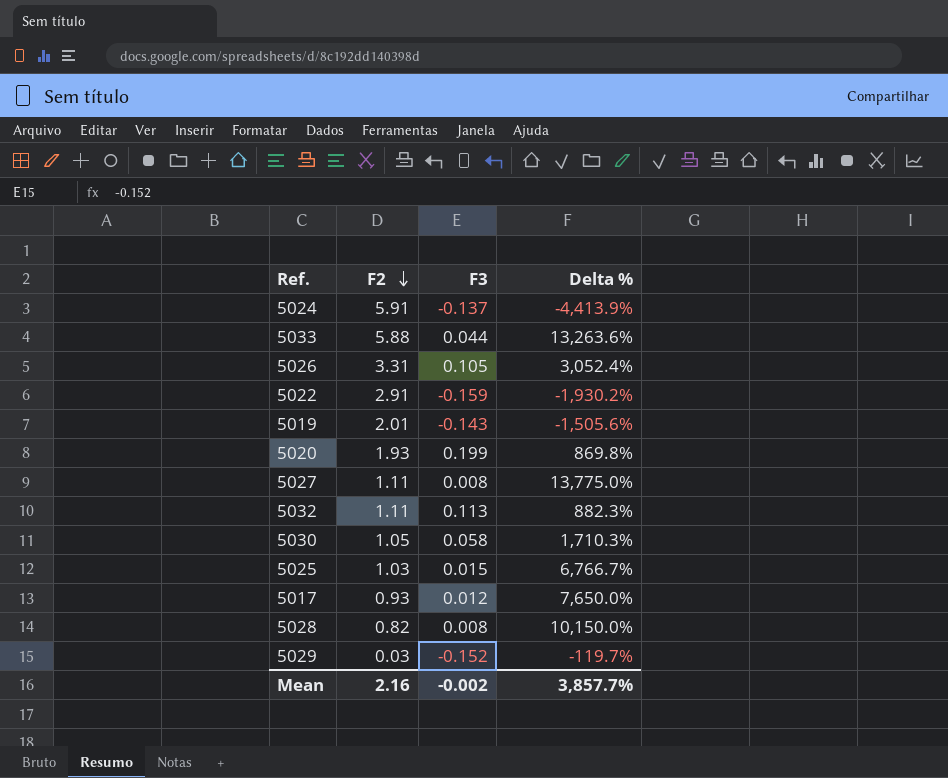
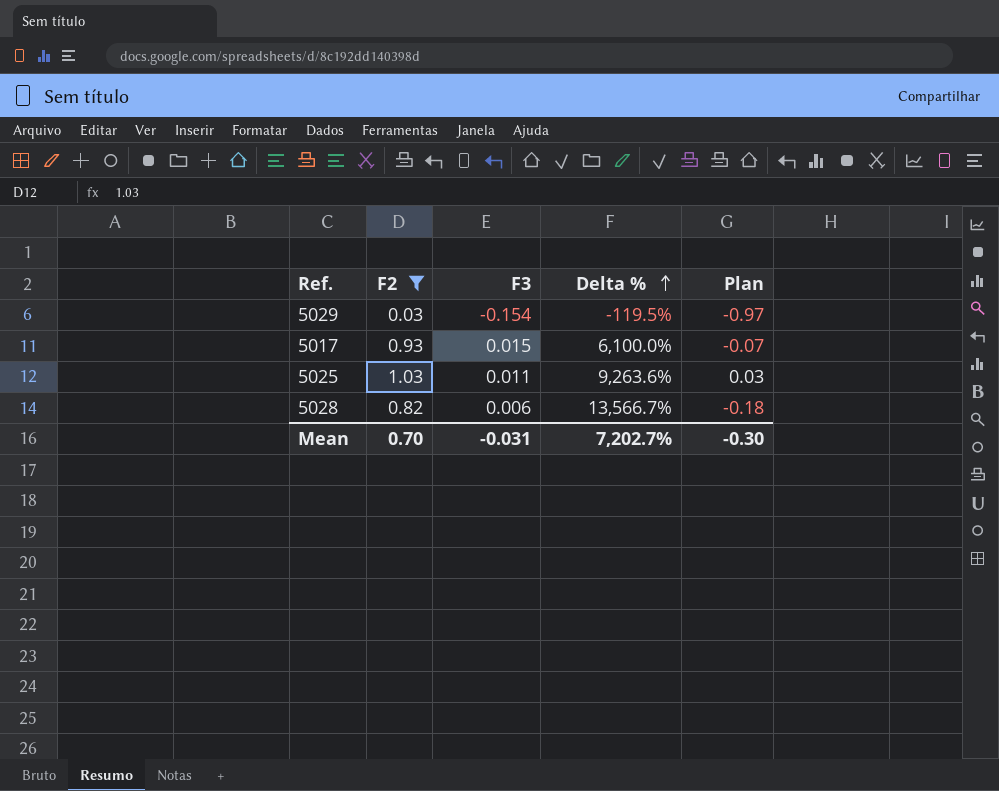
filter: none -> F2 <= 1.03
row order: F2 descending -> Delta % ascending
column Plan | formula: none -> [F2] - 1
5029 | F3: -0.152 -> -0.154
5029 | Delta %: -119.7% -> -119.5%
5017 | F3: 0.012 -> 0.015
5017 | Delta %: 7,650.0% -> 6,100.0%
5025 | F3: 0.015 -> 0.011
5025 | Delta %: 6,766.7% -> 9,263.6%
5028 | F3: 0.008 -> 0.006
5028 | Delta %: 10,150.0% -> 13,566.7%
Mean | F2: 2.16 -> 0.70
Mean | F3: -0.002 -> -0.031
Mean | Delta %: 3,857.7% -> 7,202.7%

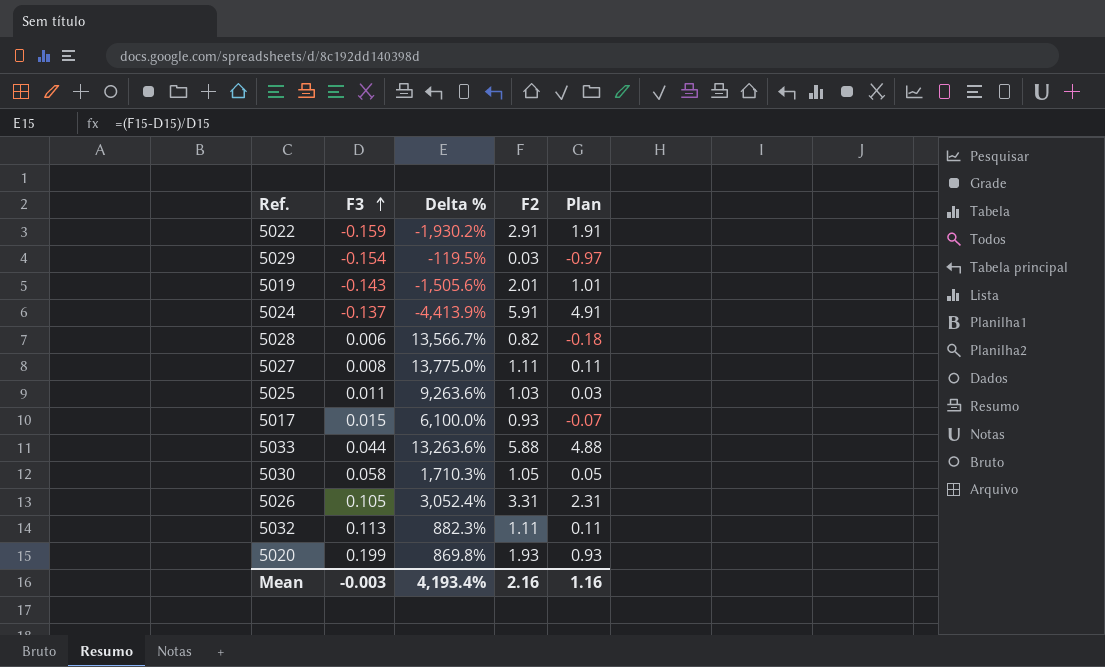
filter: F2 <= 1.03 -> none
row order: Delta % ascending -> F3 ascending
column F2 | position: 2 -> 4
Mean | F3: -0.031 -> -0.003
Mean | Delta %: 7,202.7% -> 4,193.4%
Mean | F2: 0.70 -> 2.16
Mean | Plan: -0.30 -> 1.16

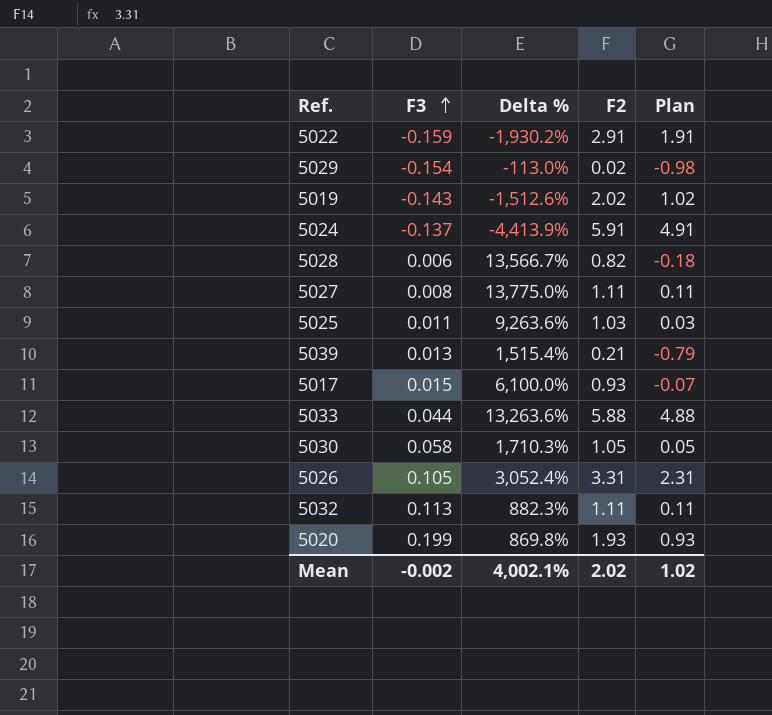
5029 | Delta %: -119.5% -> -113.0%
5029 | F2: 0.03 -> 0.02
5029 | Plan: -0.97 -> -0.98
5019 | Delta %: -1,505.6% -> -1,512.6%
5019 | F2: 2.01 -> 2.02
5019 | Plan: 1.01 -> 1.02
row 5039: none -> 0.013 | 1,515.4% | 0.21 | -0.79
Mean | F3: -0.003 -> -0.002
Mean | Delta %: 4,193.4% -> 4,002.1%
Mean | F2: 2.16 -> 2.02
Mean | Plan: 1.16 -> 1.02

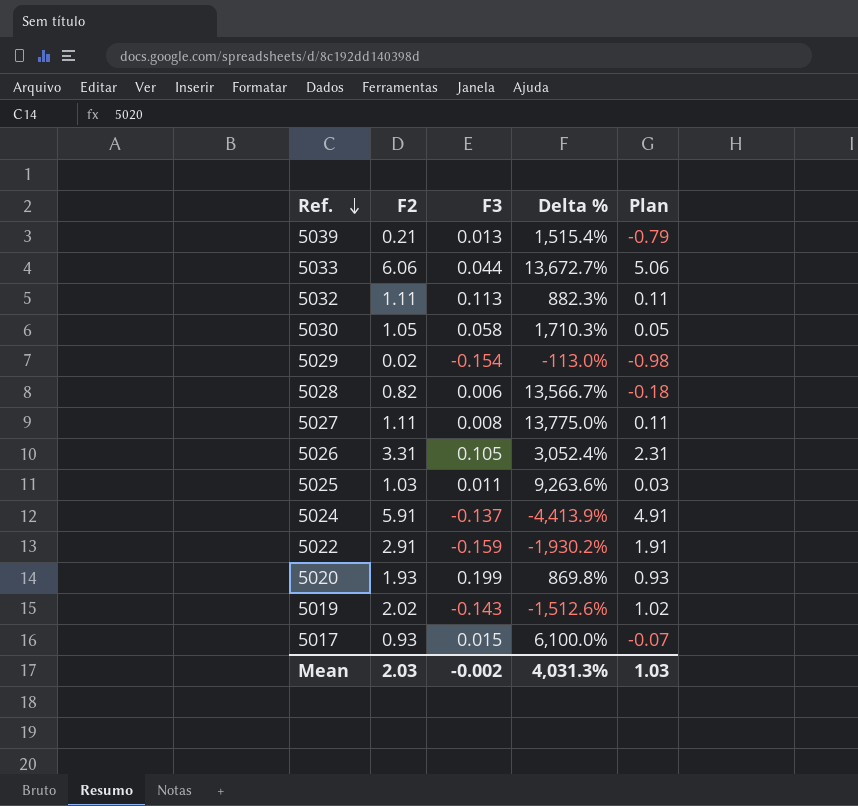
row order: F3 ascending -> Ref. descending
column F2 | position: 4 -> 2
5033 | F2: 5.88 -> 6.06
5033 | Delta %: 13,263.6% -> 13,672.7%
5033 | Plan: 4.88 -> 5.06
Mean | F2: 2.02 -> 2.03
Mean | Delta %: 4,002.1% -> 4,031.3%
Mean | Plan: 1.02 -> 1.03

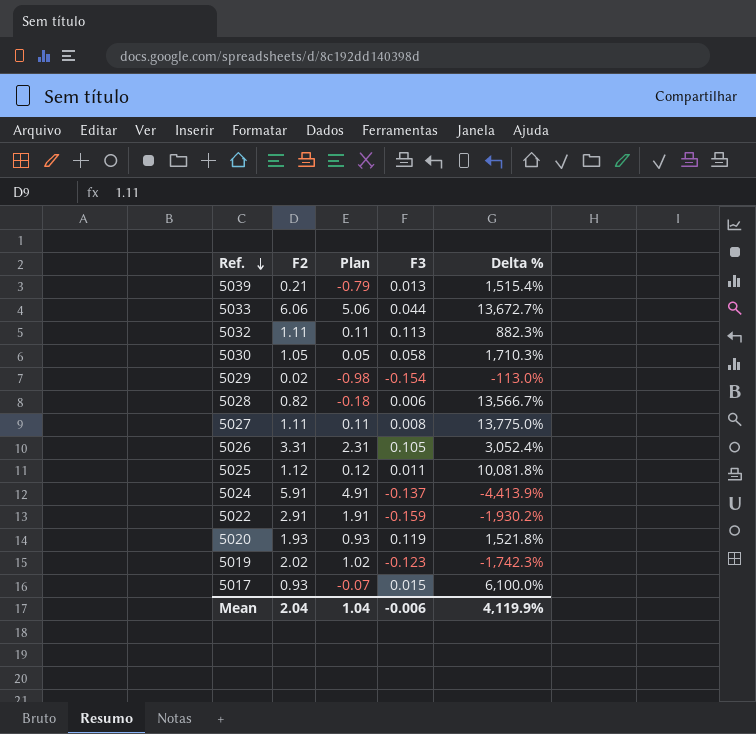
column Plan | position: 5 -> 3
5025 | F2: 1.03 -> 1.12
5025 | Plan: 0.03 -> 0.12
5025 | Delta %: 9,263.6% -> 10,081.8%
5020 | F3: 0.199 -> 0.119
5020 | Delta %: 869.8% -> 1,521.8%
5019 | F3: -0.143 -> -0.123
5019 | Delta %: -1,512.6% -> -1,742.3%
Mean | F2: 2.03 -> 2.04
Mean | Plan: 1.03 -> 1.04
Mean | F3: -0.002 -> -0.006
Mean | Delta %: 4,031.3% -> 4,119.9%

